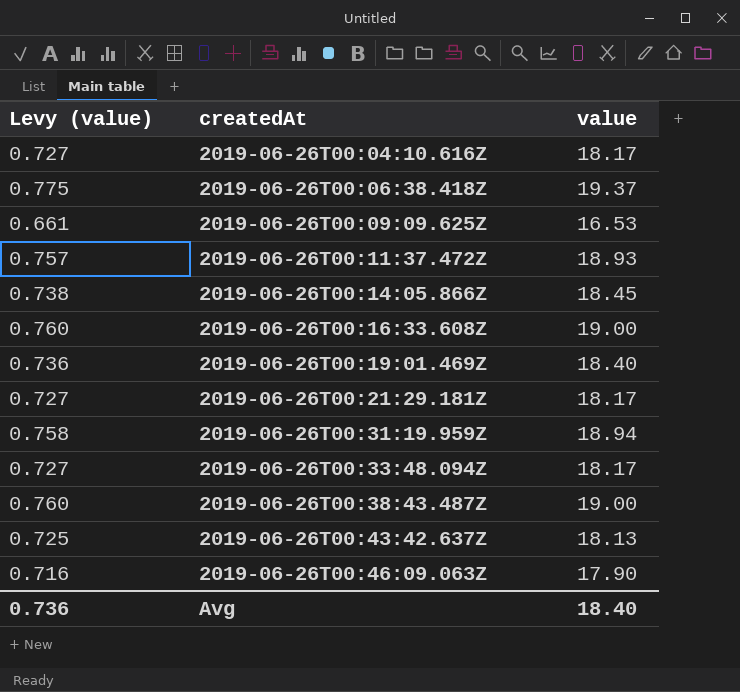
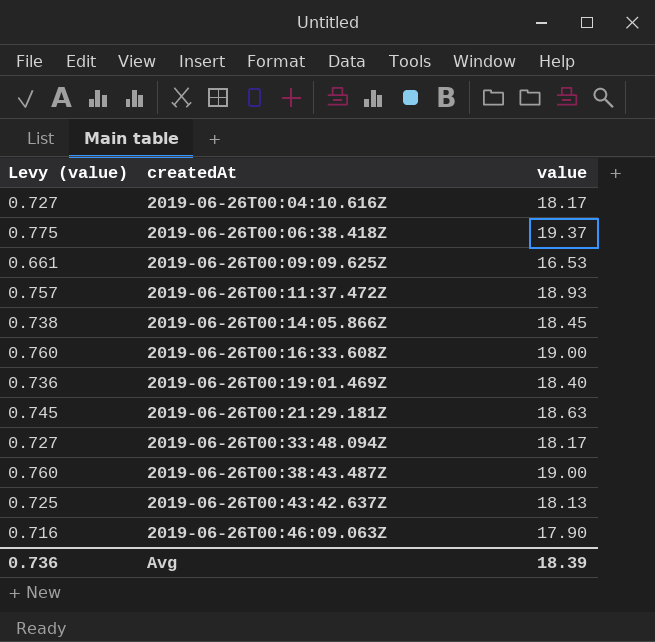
row 2019-06-26T00:31:19.959Z: 0.758 | 18.94 -> none
2019-06-26T00:21:29.181Z | Levy (value): 0.727 -> 0.745
2019-06-26T00:21:29.181Z | value: 18.17 -> 18.63
Avg | value: 18.40 -> 18.39

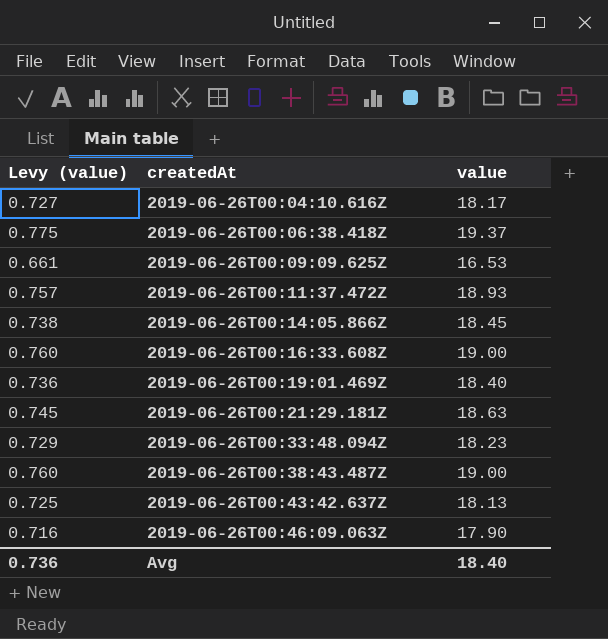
2019-06-26T00:33:48.094Z | Levy (value): 0.727 -> 0.729
2019-06-26T00:33:48.094Z | value: 18.17 -> 18.23
Avg | value: 18.39 -> 18.40

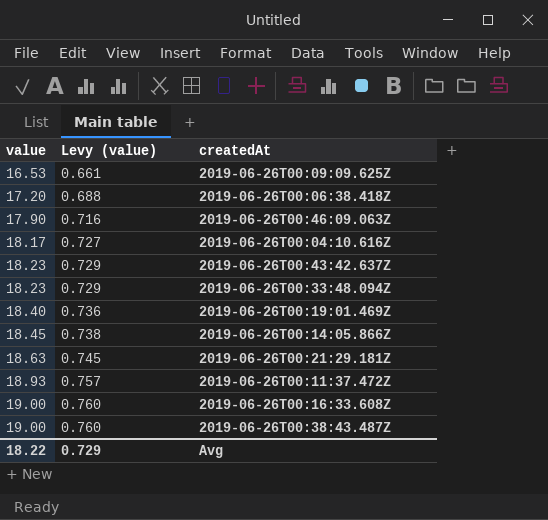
row order: createdAt ascending -> value ascending
column value | position: 3 -> 1
2019-06-26T00:06:38.418Z | value: 19.37 -> 17.20
2019-06-26T00:06:38.418Z | Levy (value): 0.775 -> 0.688
2019-06-26T00:43:42.637Z | value: 18.13 -> 18.23
2019-06-26T00:43:42.637Z | Levy (value): 0.725 -> 0.729
Avg | value: 18.40 -> 18.22
Avg | Levy (value): 0.736 -> 0.729

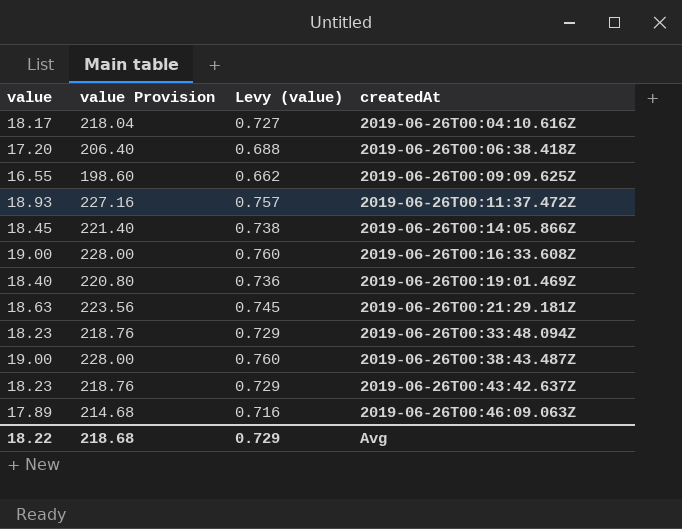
row order: value ascending -> createdAt ascending
column value Provision | formula: none -> [value] * 12
2019-06-26T00:09:09.625Z | value: 16.53 -> 16.55
2019-06-26T00:09:09.625Z | Levy (value): 0.661 -> 0.662
2019-06-26T00:46:09.063Z | value: 17.90 -> 17.89

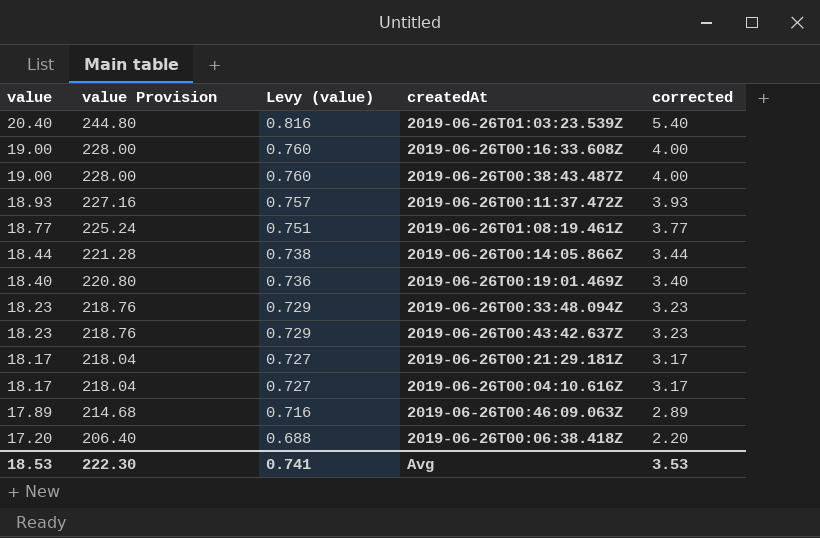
row order: createdAt ascending -> value descending
column corrected | formula: none -> [value] - 15
row 2019-06-26T00:09:09.625Z: 16.55 | 198.60 | 0.662 -> none
row 2019-06-26T01:03:23.539Z: none -> 20.40 | 244.80 | 0.816 | 5.40
row 2019-06-26T01:08:19.461Z: none -> 18.77 | 225.24 | 0.751 | 3.77
2019-06-26T00:14:05.866Z | value: 18.45 -> 18.44
2019-06-26T00:14:05.866Z | value Provision: 221.40 -> 221.28
2019-06-26T00:21:29.181Z | value: 18.63 -> 18.17
2019-06-26T00:21:29.181Z | value Provision: 223.56 -> 218.04
2019-06-26T00:21:29.181Z | Levy (value): 0.745 -> 0.727
Avg | value: 18.22 -> 18.53
Avg | value Provision: 218.68 -> 222.30
Avg | Levy (value): 0.729 -> 0.741

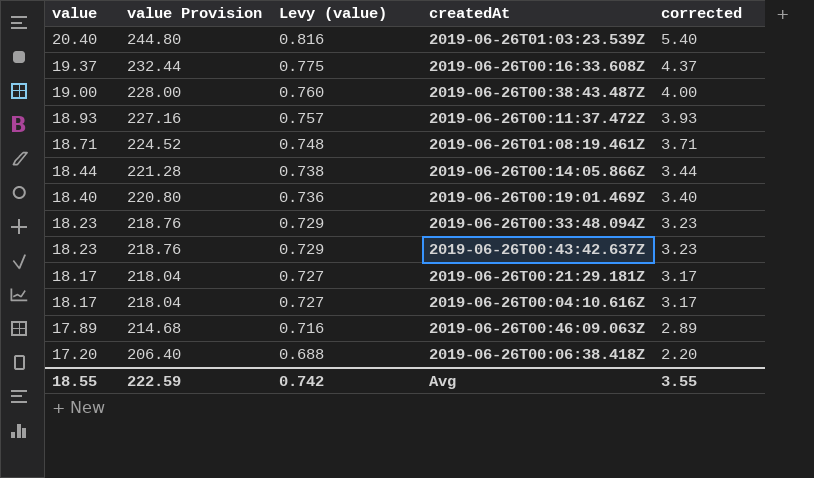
2019-06-26T00:16:33.608Z | value: 19.00 -> 19.37
2019-06-26T00:16:33.608Z | value Provision: 228.00 -> 232.44
2019-06-26T00:16:33.608Z | Levy (value): 0.760 -> 0.775
2019-06-26T00:16:33.608Z | corrected: 4.00 -> 4.37
2019-06-26T01:08:19.461Z | value: 18.77 -> 18.71
2019-06-26T01:08:19.461Z | value Provision: 225.24 -> 224.52
2019-06-26T01:08:19.461Z | Levy (value): 0.751 -> 0.748
2019-06-26T01:08:19.461Z | corrected: 3.77 -> 3.71
Avg | value: 18.53 -> 18.55
Avg | value Provision: 222.30 -> 222.59
Avg | Levy (value): 0.741 -> 0.742
Avg | corrected: 3.53 -> 3.55

